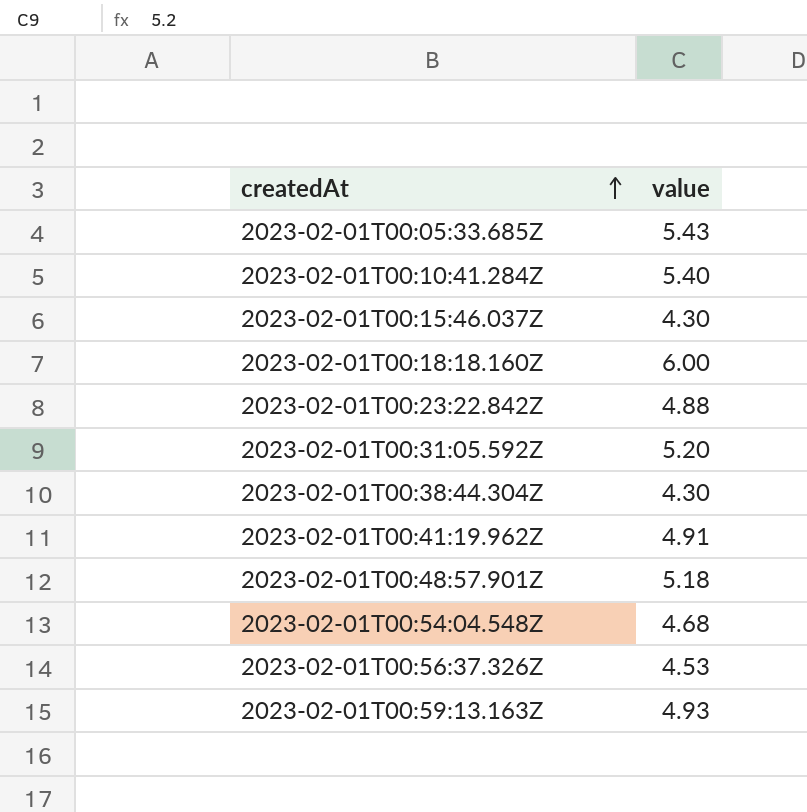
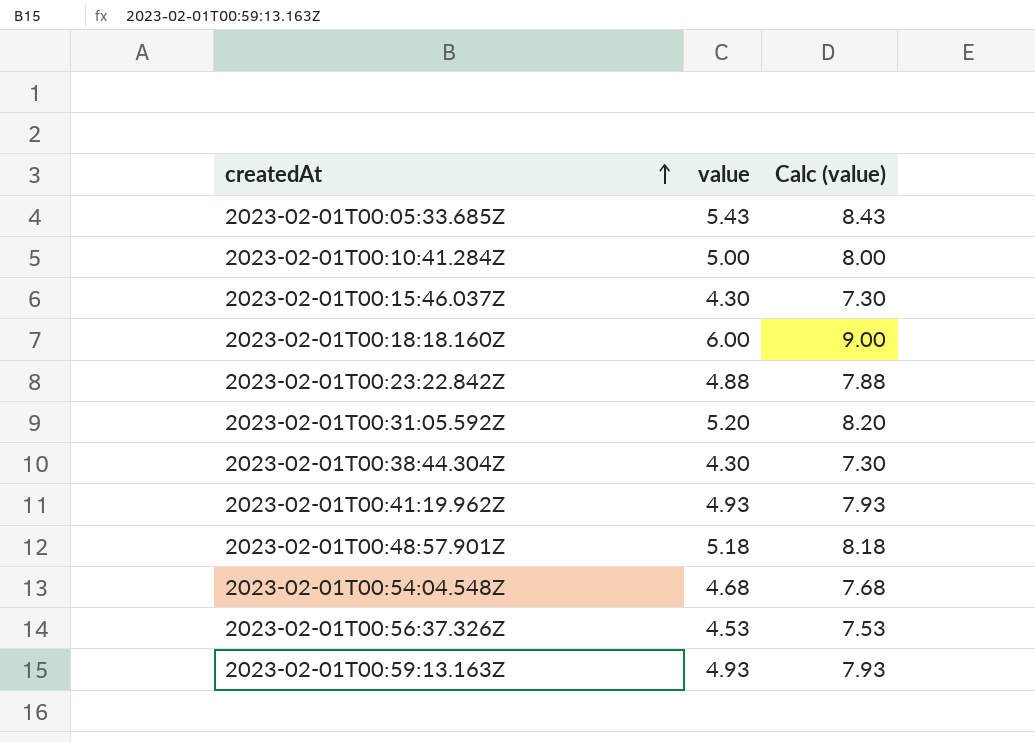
column Calc (value) | formula: none -> [value] + 3
2023-02-01T00:10:41.284Z | value: 5.40 -> 5.00
2023-02-01T00:41:19.962Z | value: 4.91 -> 4.93

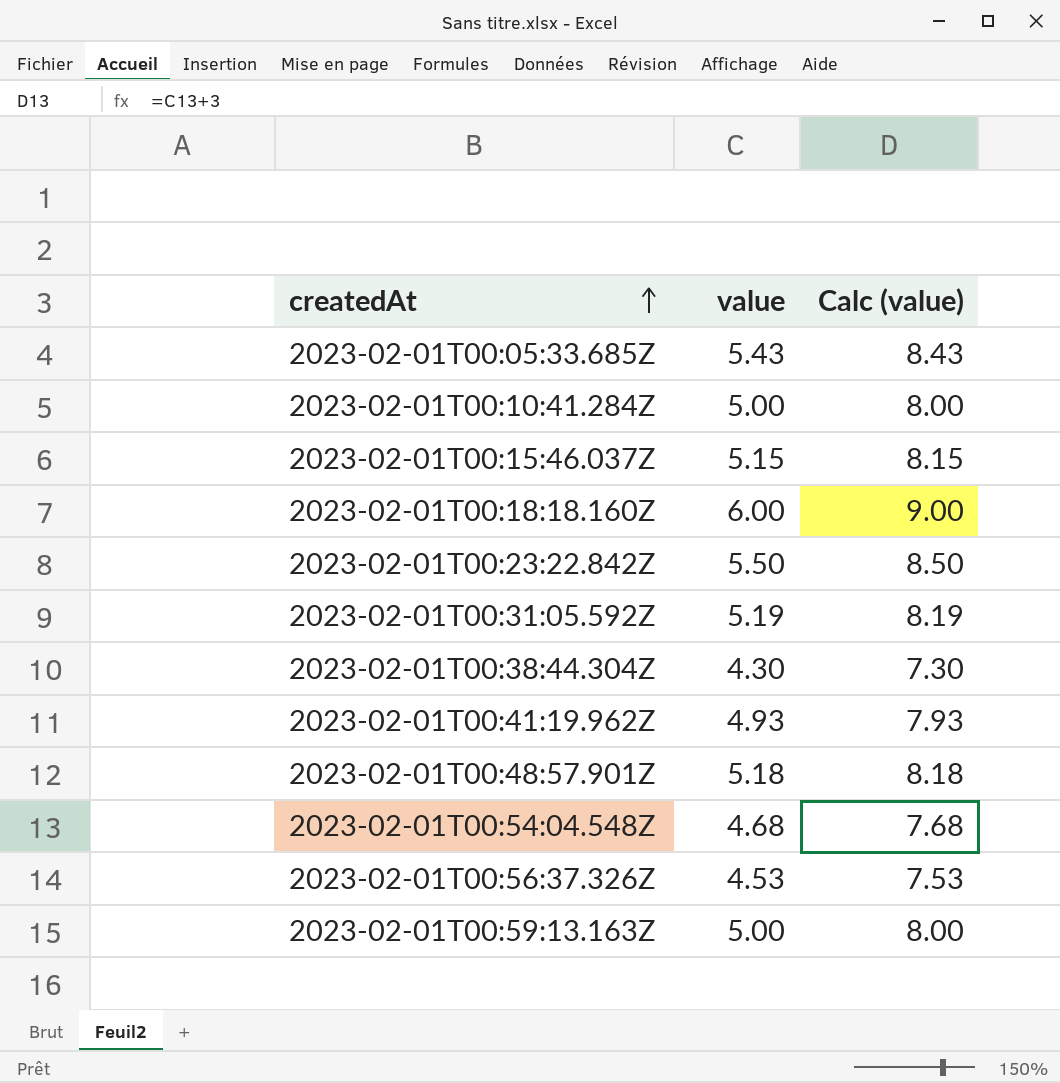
2023-02-01T00:15:46.037Z | value: 4.30 -> 5.15
2023-02-01T00:15:46.037Z | Calc (value): 7.30 -> 8.15
2023-02-01T00:23:22.842Z | value: 4.88 -> 5.50
2023-02-01T00:23:22.842Z | Calc (value): 7.88 -> 8.50
2023-02-01T00:31:05.592Z | value: 5.20 -> 5.19
2023-02-01T00:31:05.592Z | Calc (value): 8.20 -> 8.19
2023-02-01T00:59:13.163Z | value: 4.93 -> 5.00
2023-02-01T00:59:13.163Z | Calc (value): 7.93 -> 8.00

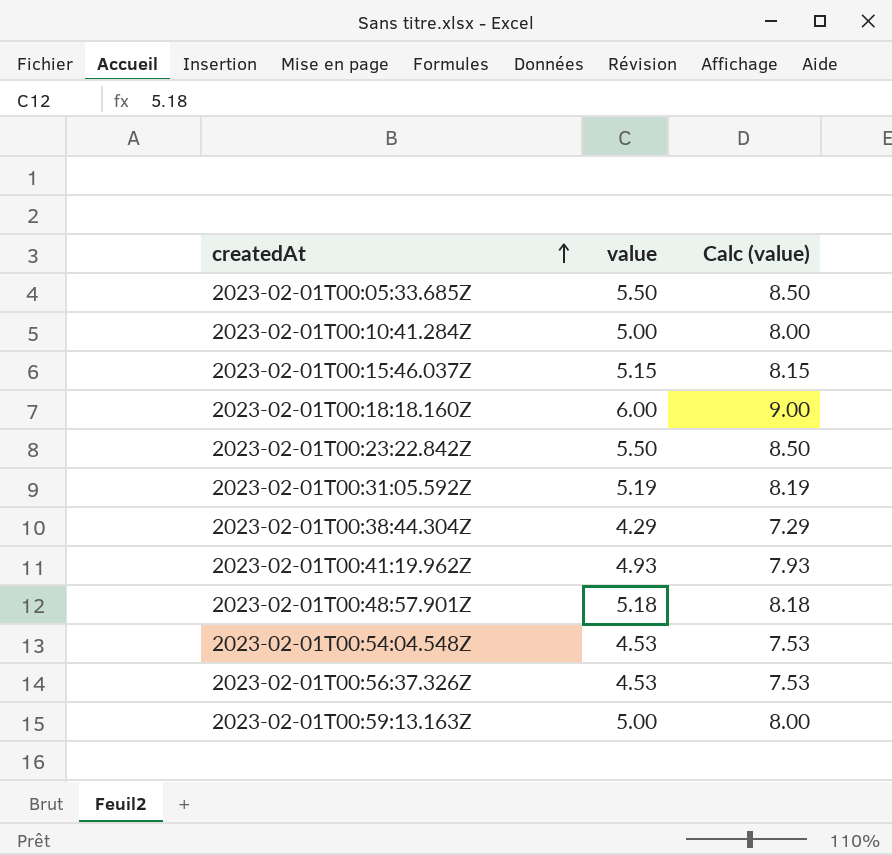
2023-02-01T00:05:33.685Z | value: 5.43 -> 5.50
2023-02-01T00:05:33.685Z | Calc (value): 8.43 -> 8.50
2023-02-01T00:38:44.304Z | value: 4.30 -> 4.29
2023-02-01T00:38:44.304Z | Calc (value): 7.30 -> 7.29
2023-02-01T00:54:04.548Z | value: 4.68 -> 4.53
2023-02-01T00:54:04.548Z | Calc (value): 7.68 -> 7.53

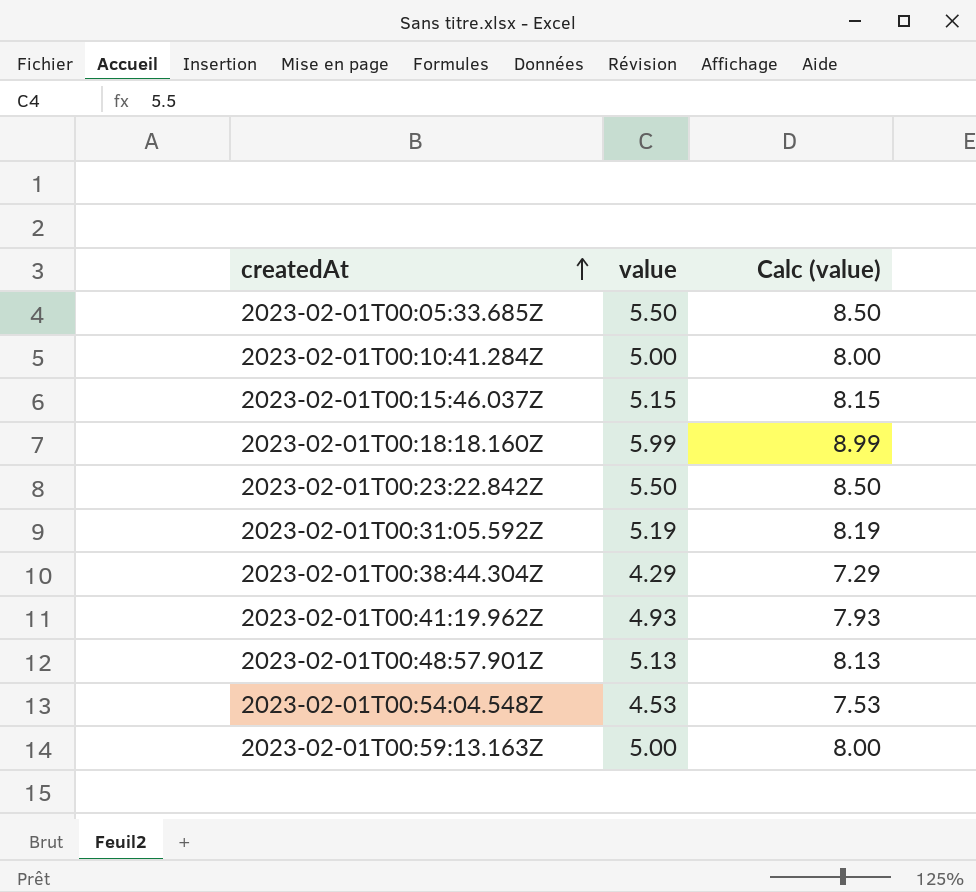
row 2023-02-01T00:56:37.326Z: 4.53 | 7.53 -> none
2023-02-01T00:18:18.160Z | value: 6.00 -> 5.99
2023-02-01T00:18:18.160Z | Calc (value): 9.00 -> 8.99
2023-02-01T00:48:57.901Z | value: 5.18 -> 5.13
2023-02-01T00:48:57.901Z | Calc (value): 8.18 -> 8.13

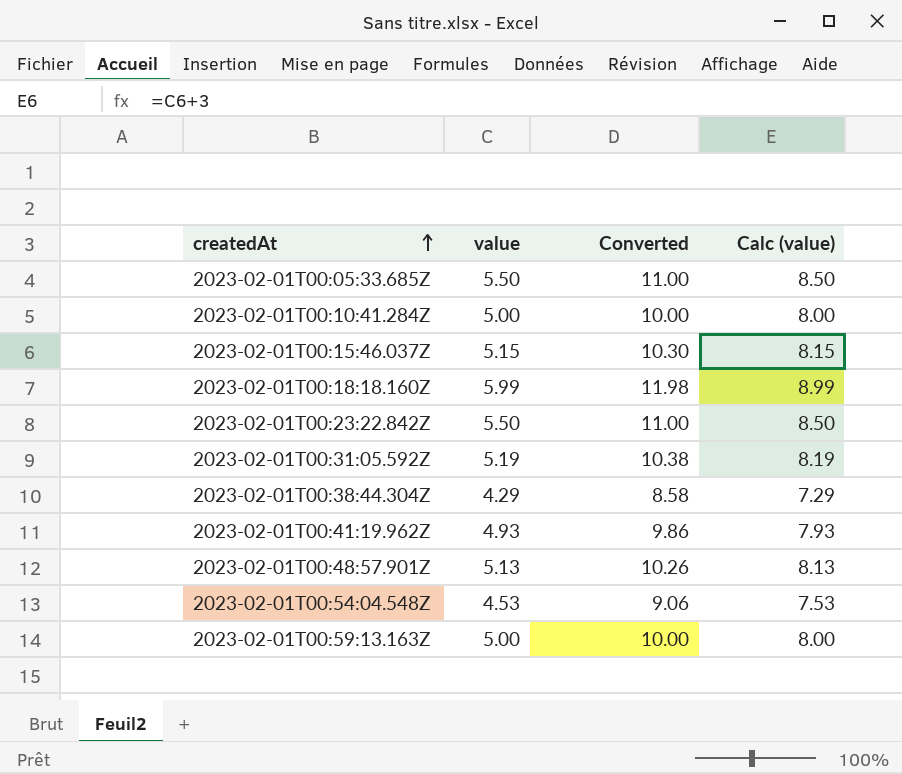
column Converted | formula: none -> [value] * 2

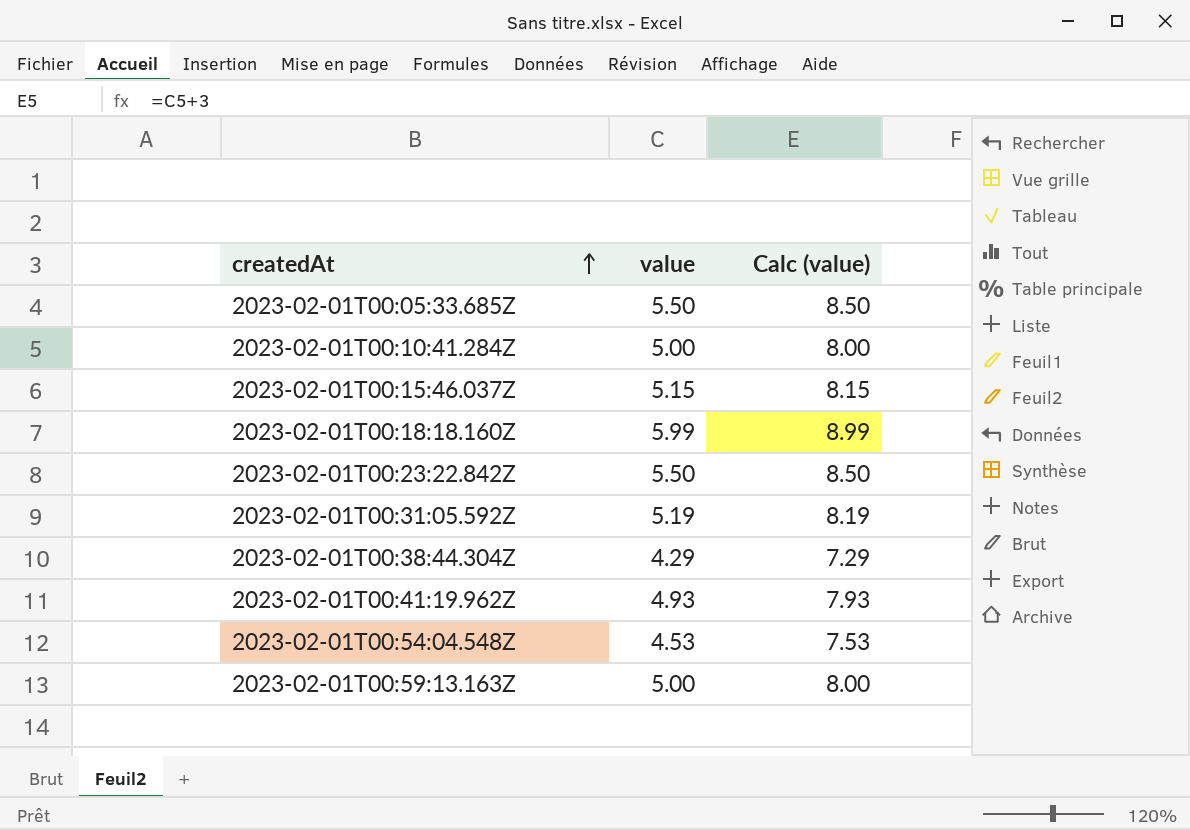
column Converted | formula: [value] * 2 -> none
row 2023-02-01T00:48:57.901Z: 5.13 | 10.26 | 8.13 -> none

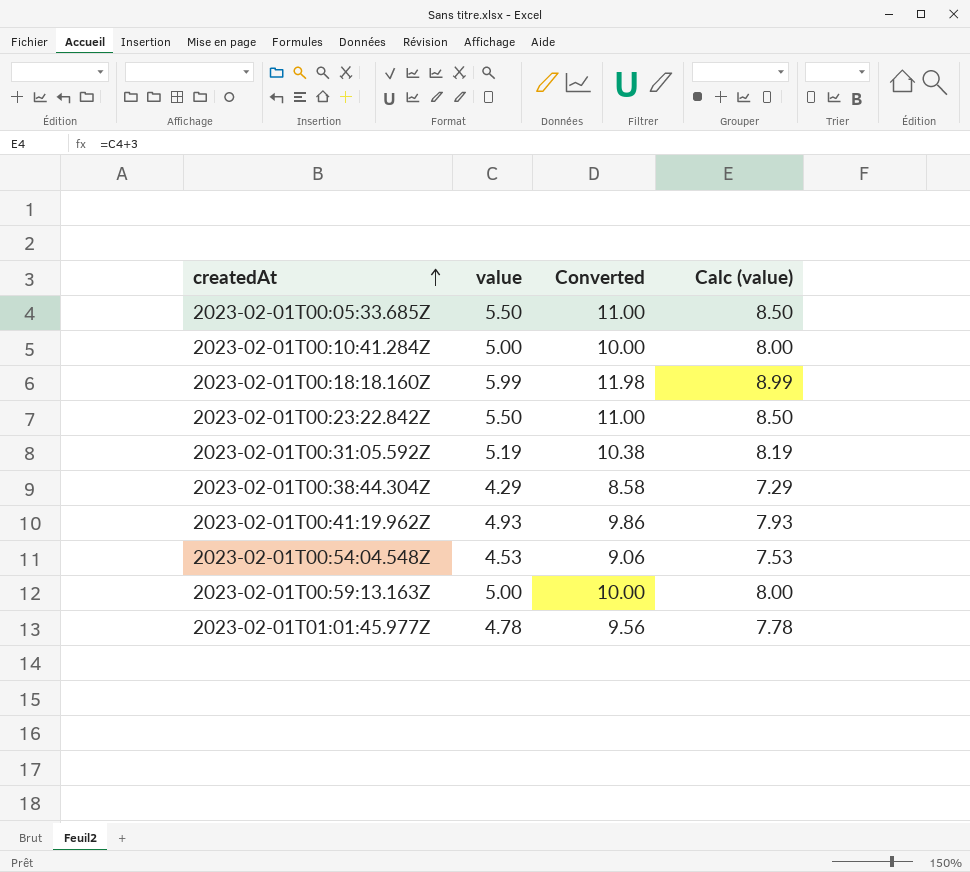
column Converted | formula: none -> [value] * 2
row 2023-02-01T00:15:46.037Z: 5.15 | 8.15 -> none
row 2023-02-01T01:01:45.977Z: none -> 4.78 | 9.56 | 7.78

